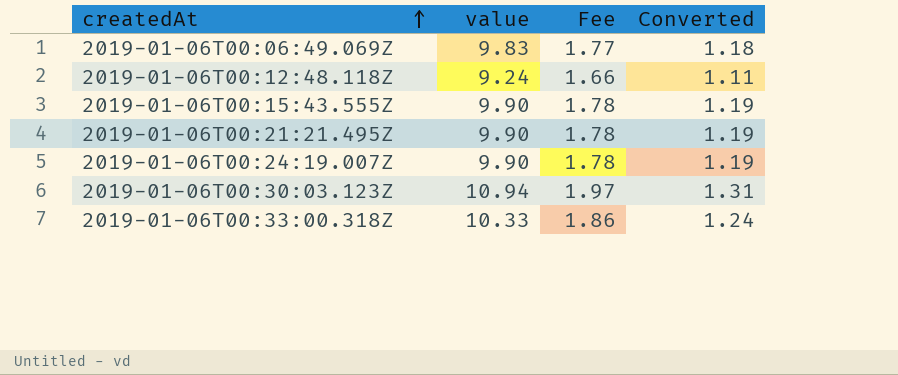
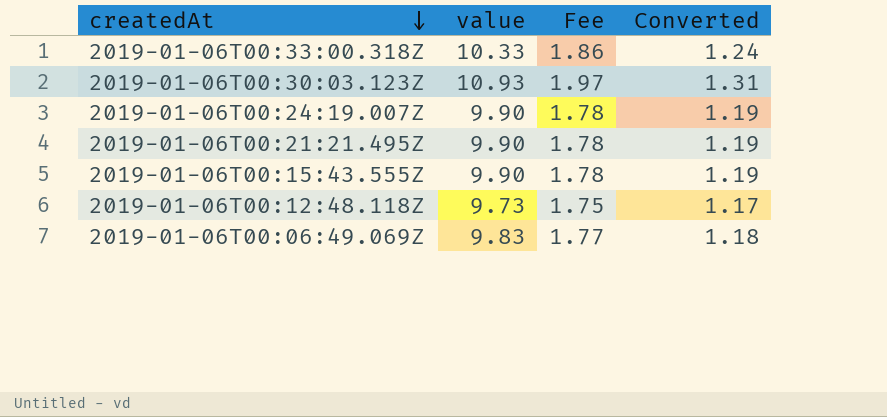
row order: createdAt ascending -> createdAt descending
2019-01-06T00:30:03.123Z | value: 10.94 -> 10.93
2019-01-06T00:12:48.118Z | value: 9.24 -> 9.73
2019-01-06T00:12:48.118Z | Fee: 1.66 -> 1.75
2019-01-06T00:12:48.118Z | Converted: 1.11 -> 1.17

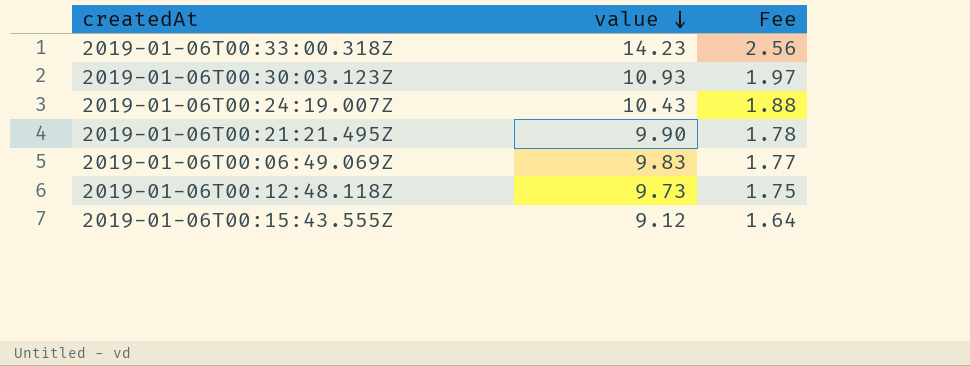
row order: createdAt descending -> value descending
column Converted | formula: [value] * 0.12 -> none
2019-01-06T00:33:00.318Z | value: 10.33 -> 14.23
2019-01-06T00:33:00.318Z | Fee: 1.86 -> 2.56
2019-01-06T00:24:19.007Z | value: 9.90 -> 10.43
2019-01-06T00:24:19.007Z | Fee: 1.78 -> 1.88
2019-01-06T00:15:43.555Z | value: 9.90 -> 9.12
2019-01-06T00:15:43.555Z | Fee: 1.78 -> 1.64

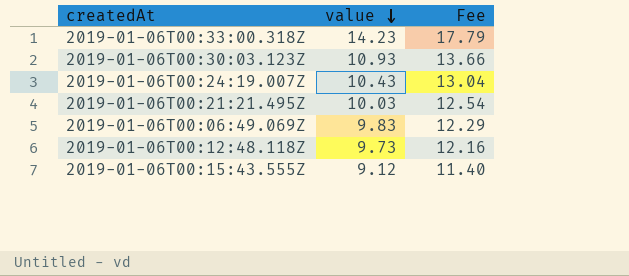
column Fee | formula: [value] * 0.18 -> [value] * 1.25
2019-01-06T00:21:21.495Z | value: 9.90 -> 10.03

